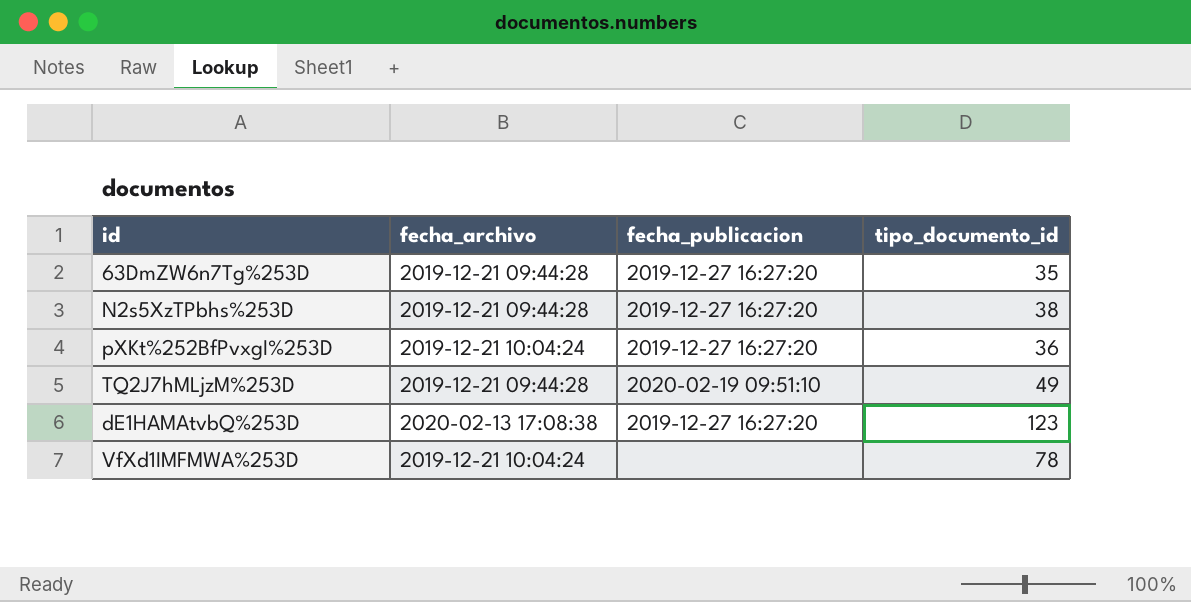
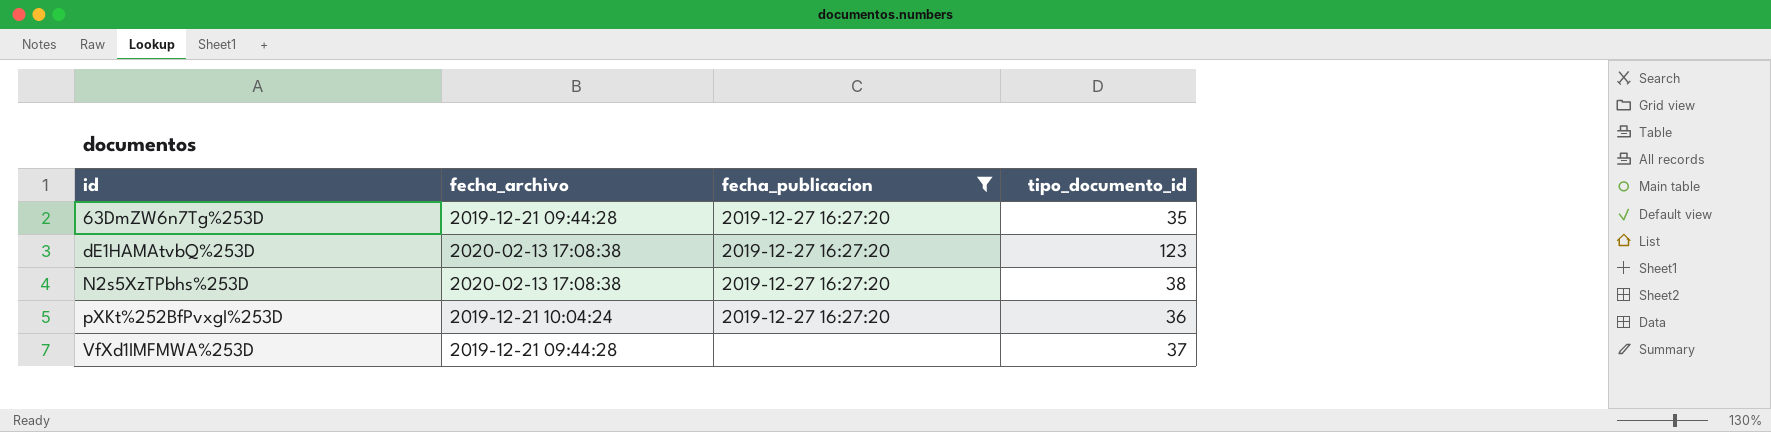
filter: none -> fecha_publicacion != 2020-02-19 09:51:10
row order: none -> id ascending
N2s5XzTPbhs%253D | fecha_archivo: 2019-12-21 09:44:28 -> 2020-02-13 17:08:38
VfXd1IMFMWA%253D | fecha_archivo: 2019-12-21 10:04:24 -> 2019-12-21 09:44:28
VfXd1IMFMWA%253D | tipo_documento_id: 78 -> 37

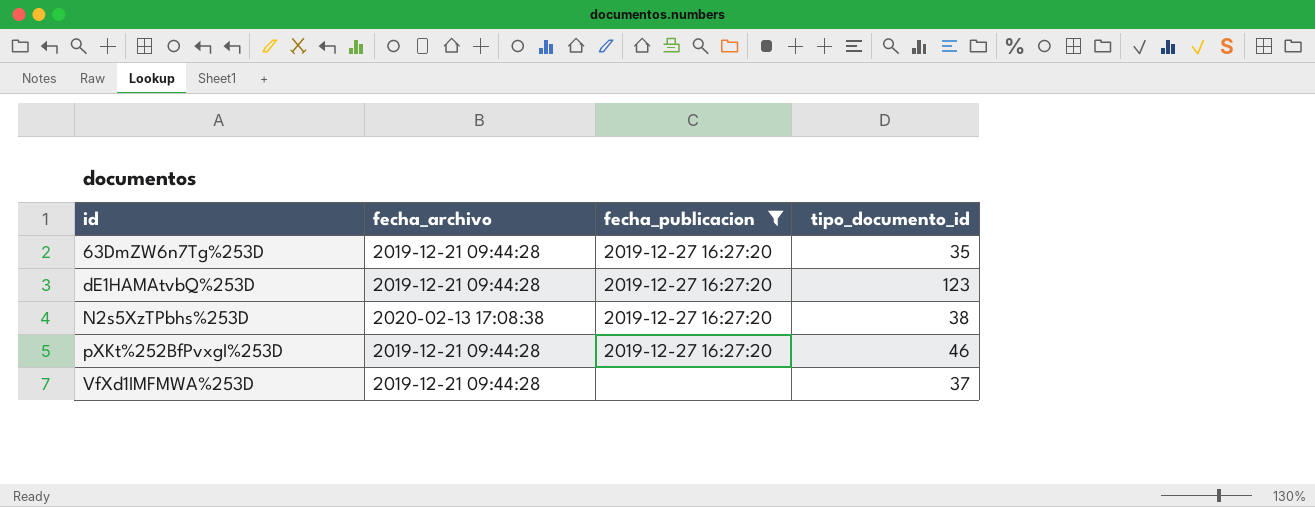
dE1HAMAtvbQ%253D | fecha_archivo: 2020-02-13 17:08:38 -> 2019-12-21 09:44:28
pXKt%252BfPvxgI%253D | fecha_archivo: 2019-12-21 10:04:24 -> 2019-12-21 09:44:28
pXKt%252BfPvxgI%253D | tipo_documento_id: 36 -> 46

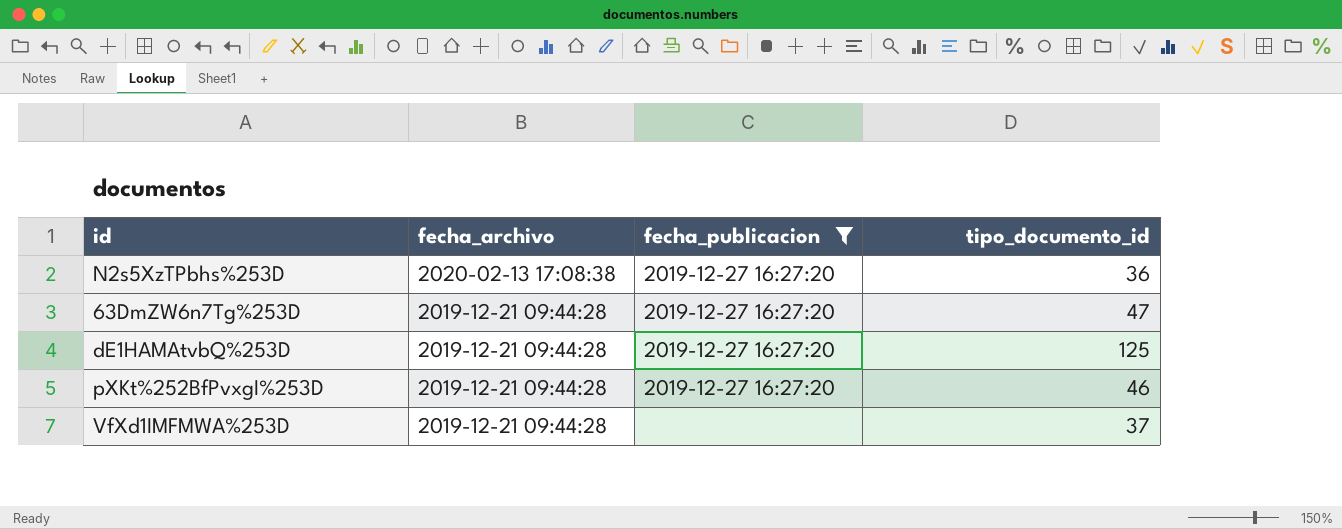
row order: id ascending -> fecha_archivo descending
N2s5XzTPbhs%253D | tipo_documento_id: 38 -> 36
63DmZW6n7Tg%253D | tipo_documento_id: 35 -> 47
dE1HAMAtvbQ%253D | tipo_documento_id: 123 -> 125

